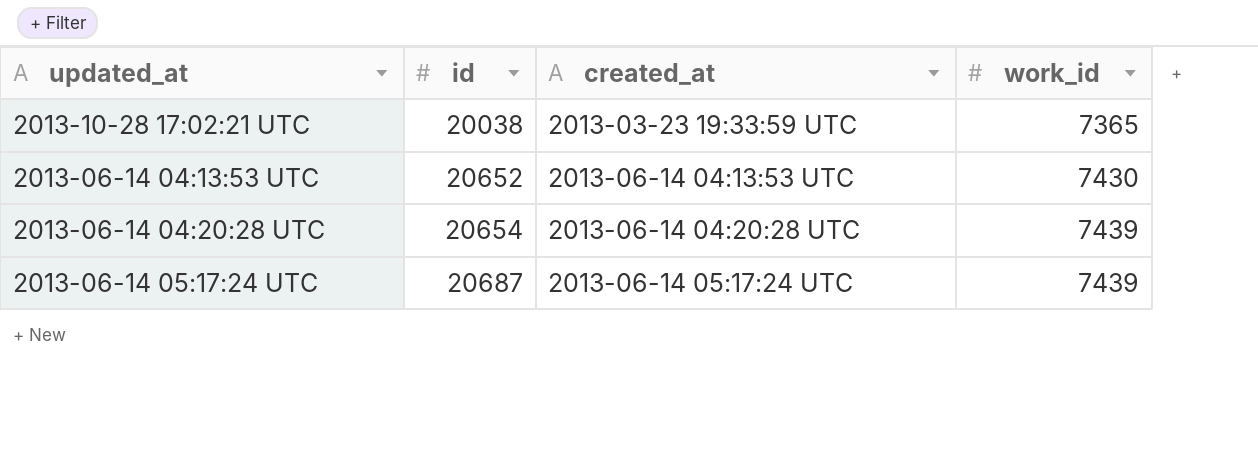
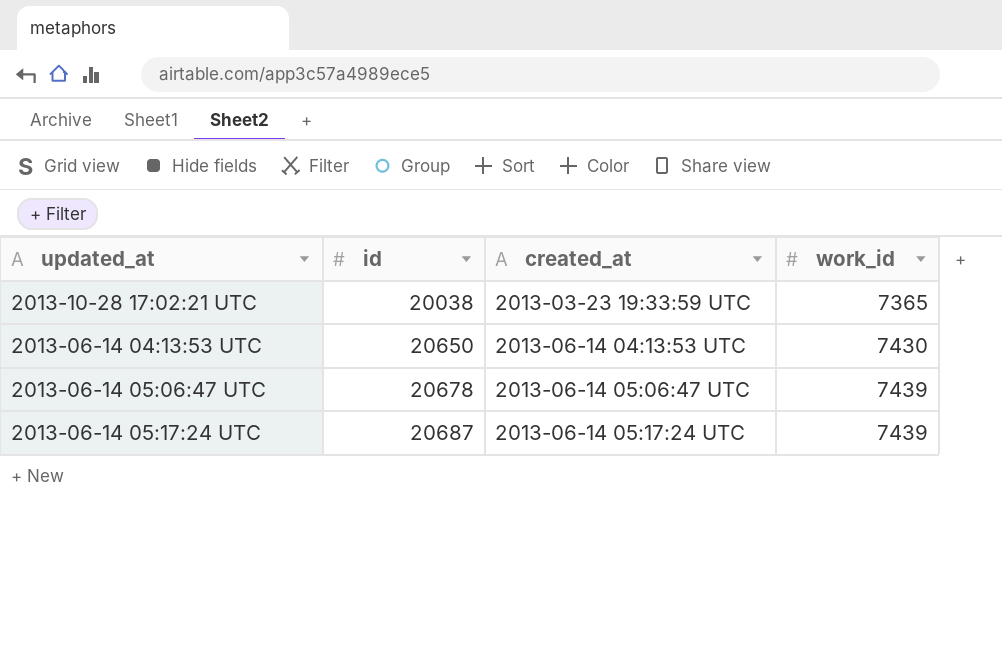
row 2013-06-14 04:20:28 UTC: 20654 | 2013-06-14 04:20:28 UTC | 7439 -> none
2013-06-14 04:13:53 UTC | id: 20652 -> 20650
row 2013-06-14 05:06:47 UTC: none -> 20678 | 2013-06-14 05:06:47 UTC | 7439

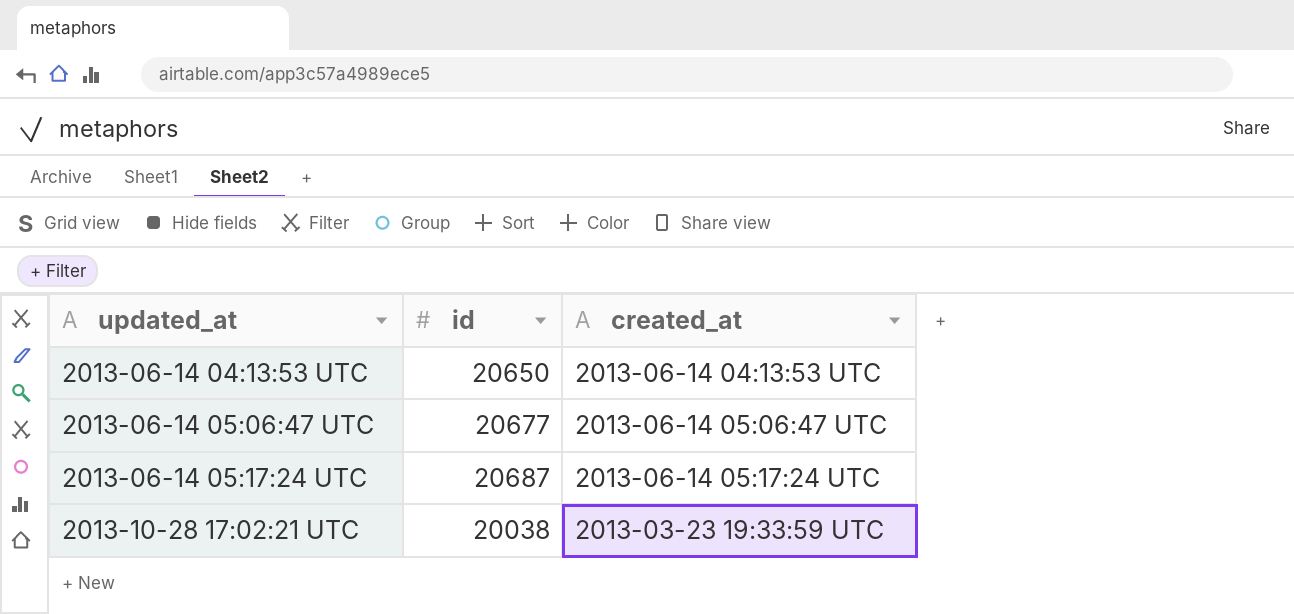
row order: id ascending -> updated_at ascending
column work_id | position: 4 -> none
2013-06-14 05:06:47 UTC | id: 20678 -> 20677

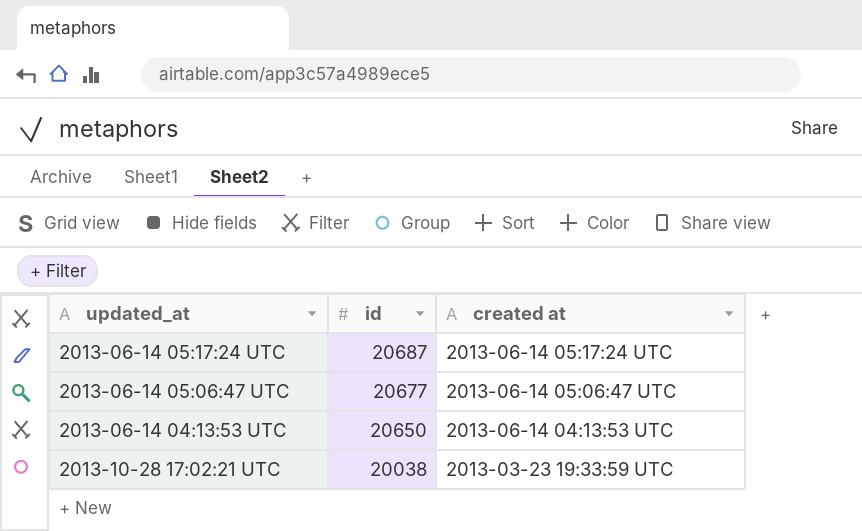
row order: updated_at ascending -> id descending
column name: created_at -> created at

